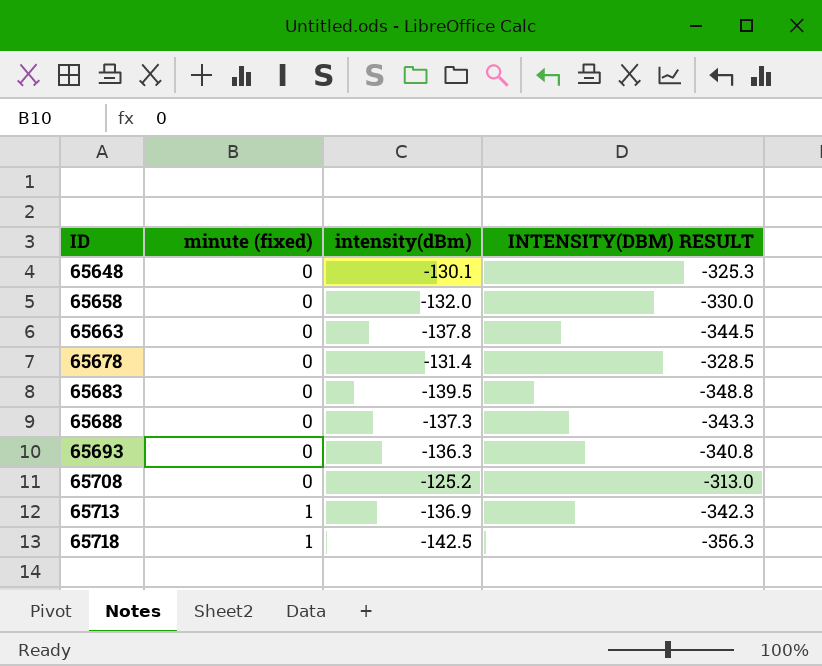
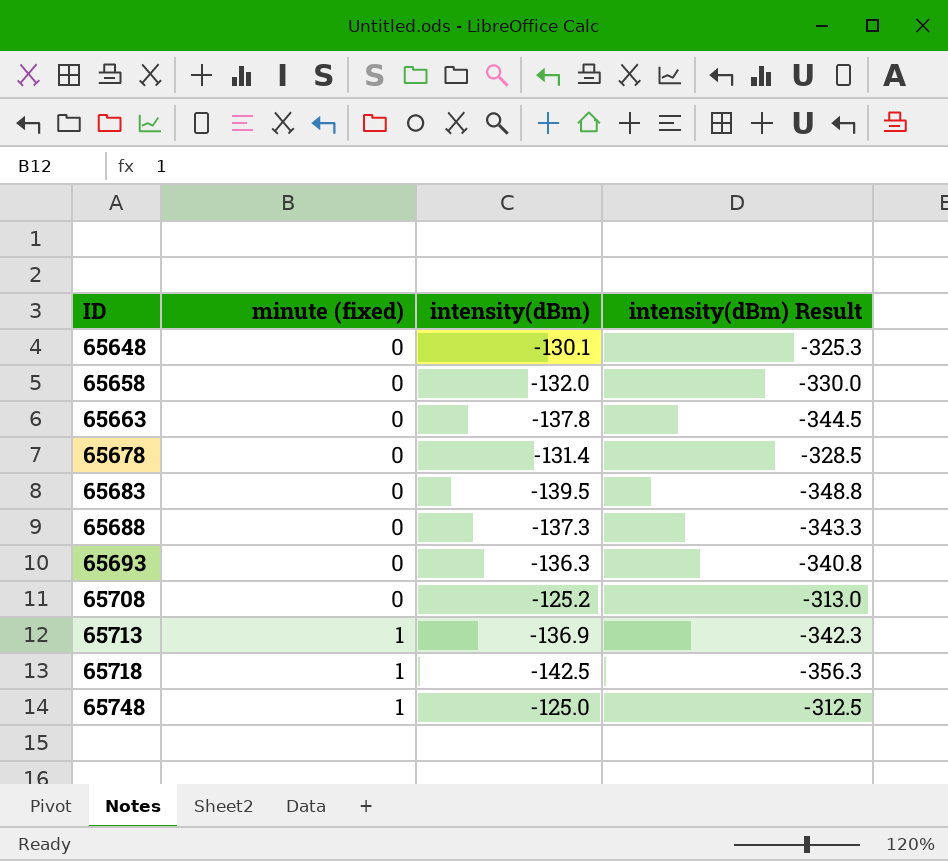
column name: INTENSITY(DBM) RESULT -> intensity(dBm) Result
row 65748: none -> 1 | -125.0 | -312.5

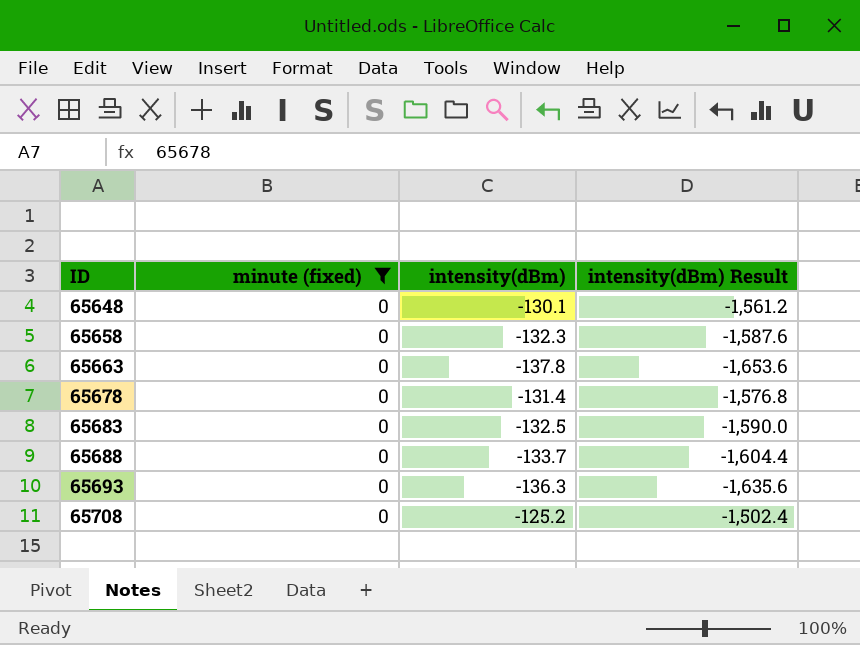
filter: none -> minute (fixed) = 0
column intensity(dBm) Result | formula: [intensity(dBm)] * 2.5 -> [intensity(dBm)] * 12
65658 | intensity(dBm): -132.0 -> -132.3
65683 | intensity(dBm): -139.5 -> -132.5
65688 | intensity(dBm): -137.3 -> -133.7

